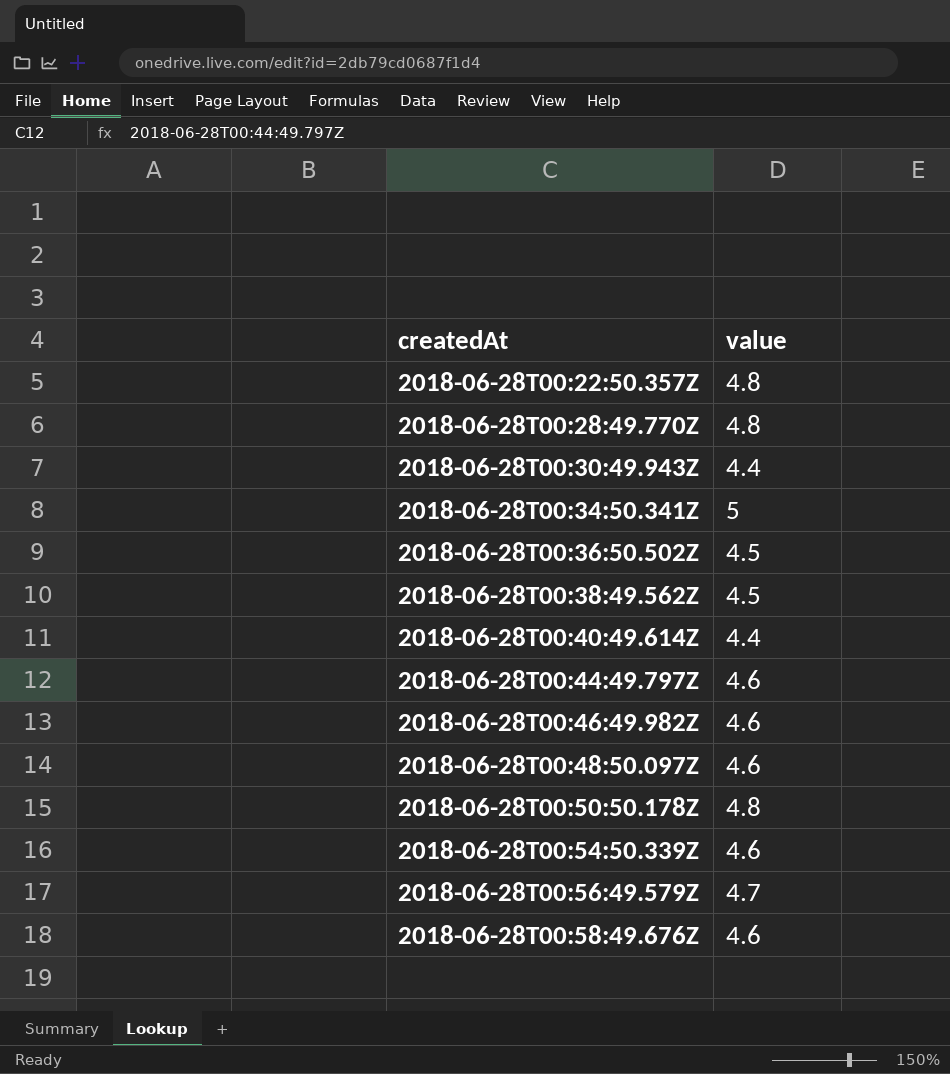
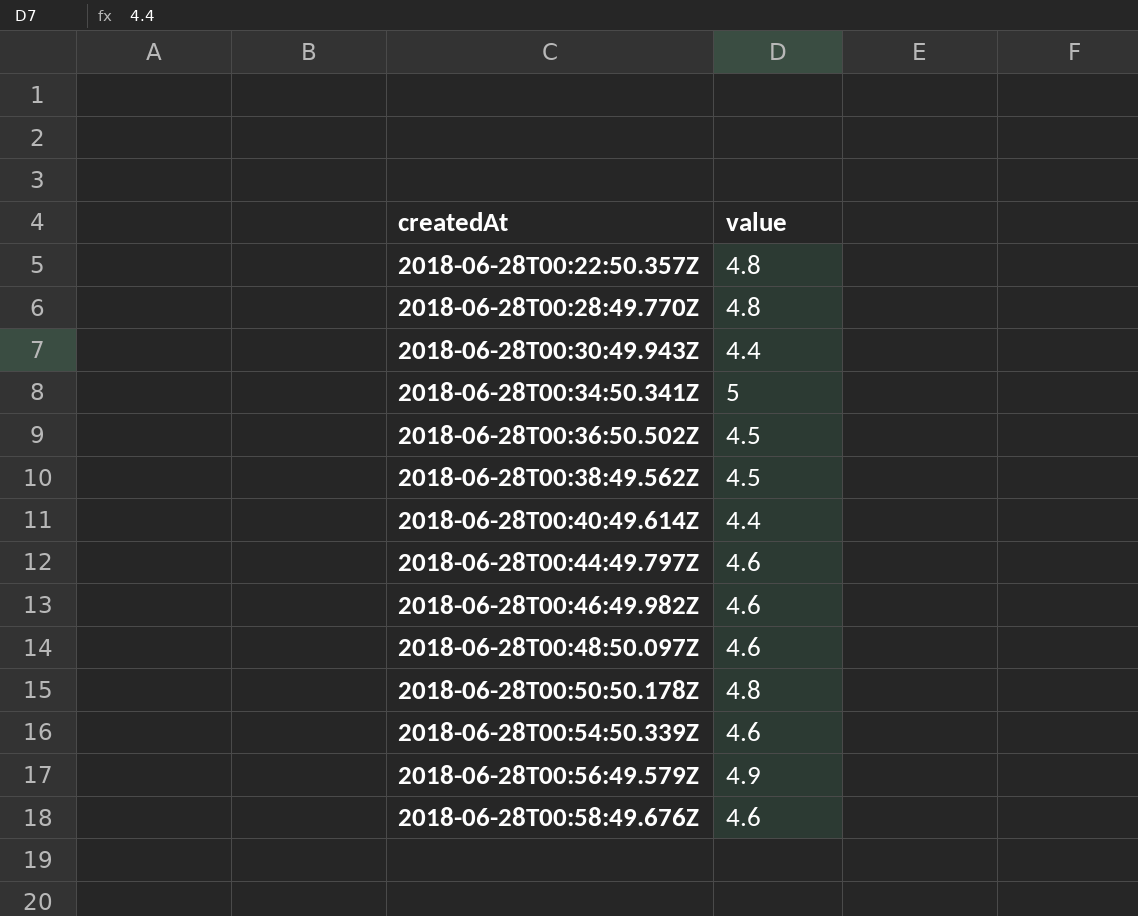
2018-06-28T00:56:49.579Z | value: 4.7 -> 4.9

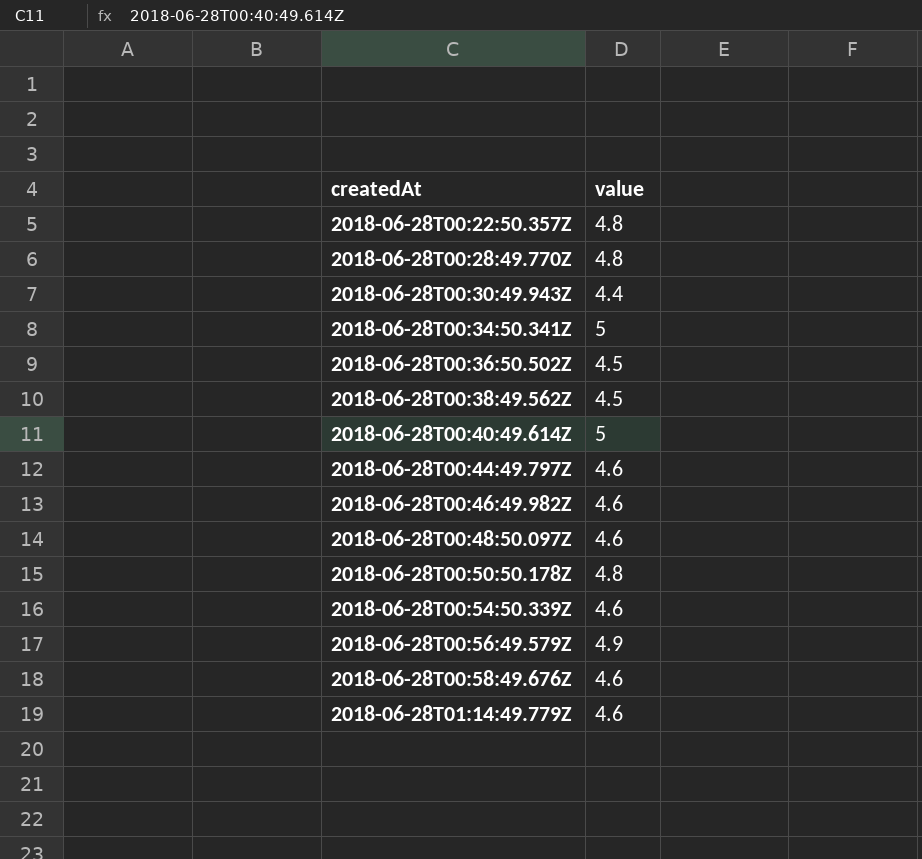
2018-06-28T00:40:49.614Z | value: 4.4 -> 5
row 2018-06-28T01:14:49.779Z: none -> 4.6

